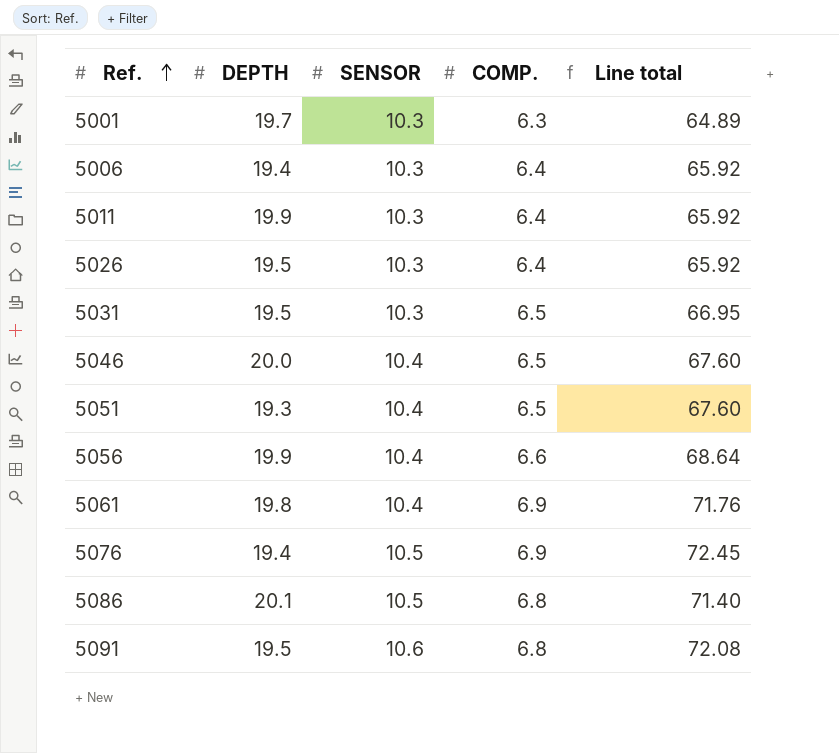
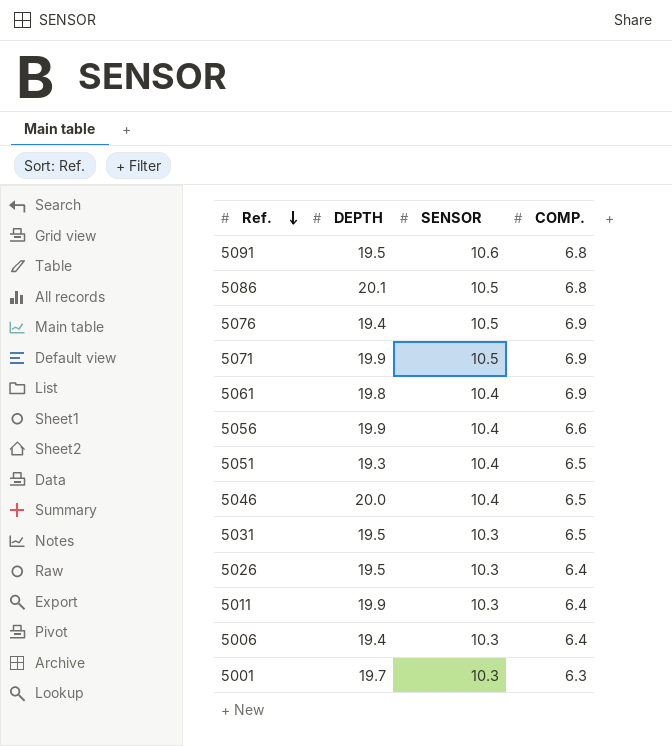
row order: Ref. ascending -> Ref. descending
column Line total | formula: [SENSOR] * [COMP.] -> none
row 5071: none -> 19.9 | 10.5 | 6.9

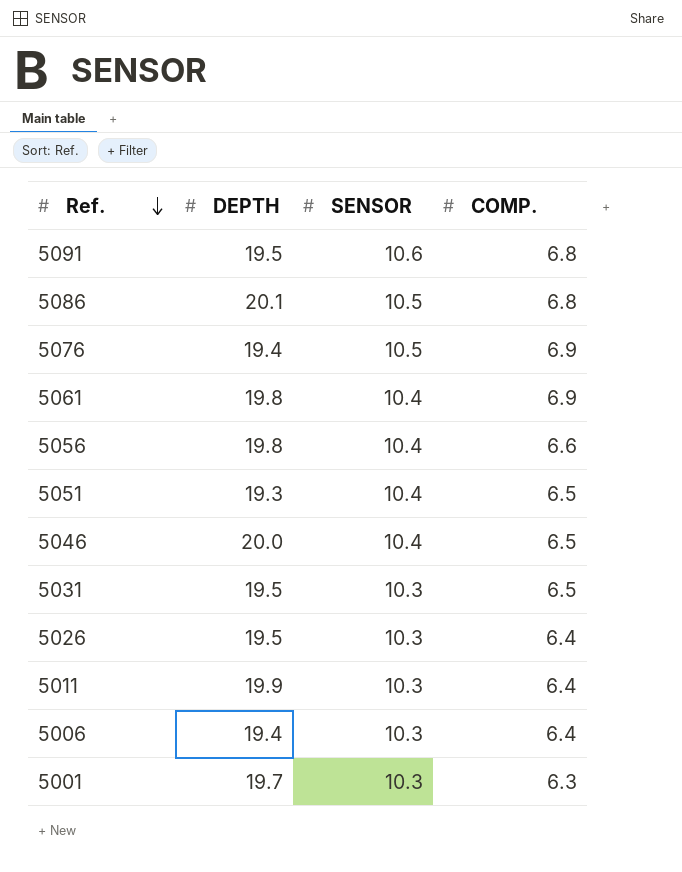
row 5071: 19.9 | 10.5 | 6.9 -> none
5056 | DEPTH: 19.9 -> 19.8

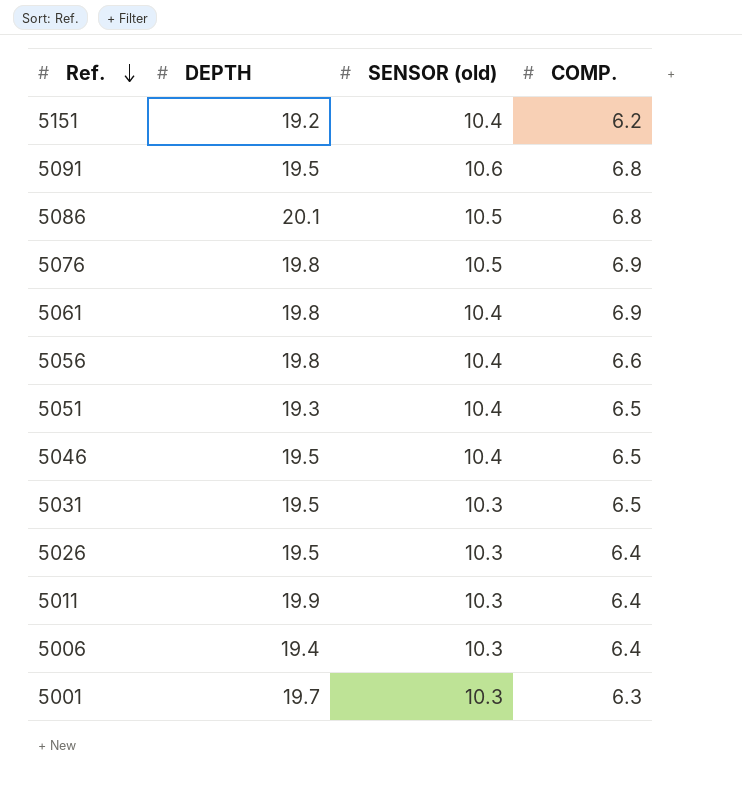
column name: SENSOR -> SENSOR (old)
row 5151: none -> 19.2 | 10.4 | 6.2
5076 | DEPTH: 19.4 -> 19.8
5046 | DEPTH: 20.0 -> 19.5

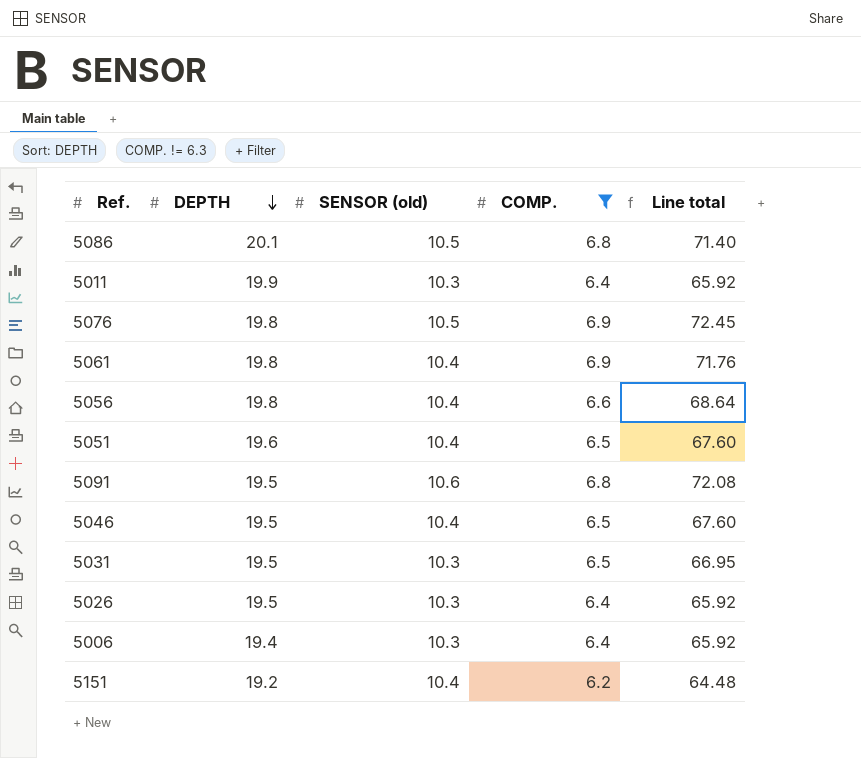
filter: none -> COMP. != 6.3
row order: Ref. descending -> DEPTH descending
column Line total | formula: none -> [SENSOR (old)] * [COMP.]
5051 | DEPTH: 19.3 -> 19.6

